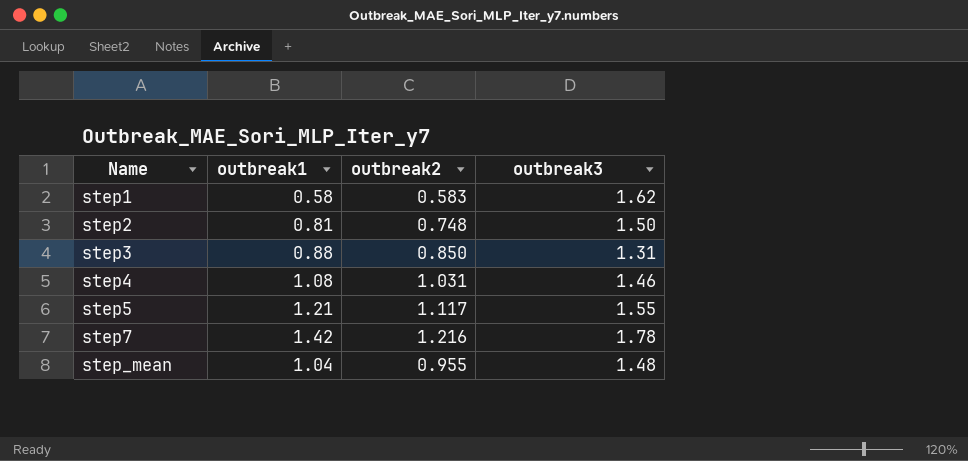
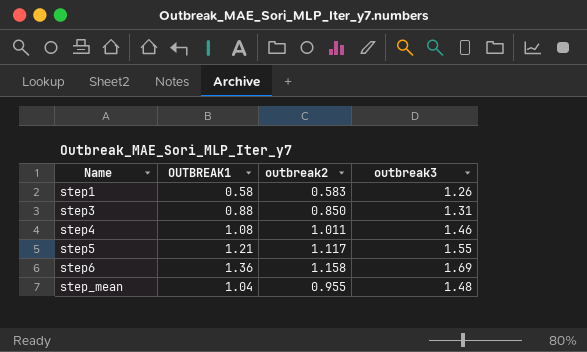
column name: outbreak1 -> OUTBREAK1
row step2: 0.81 | 0.748 | 1.50 -> none
row step7: 1.42 | 1.216 | 1.78 -> none
step1 | outbreak3: 1.62 -> 1.26
step4 | outbreak2: 1.031 -> 1.011
row step6: none -> 1.36 | 1.158 | 1.69

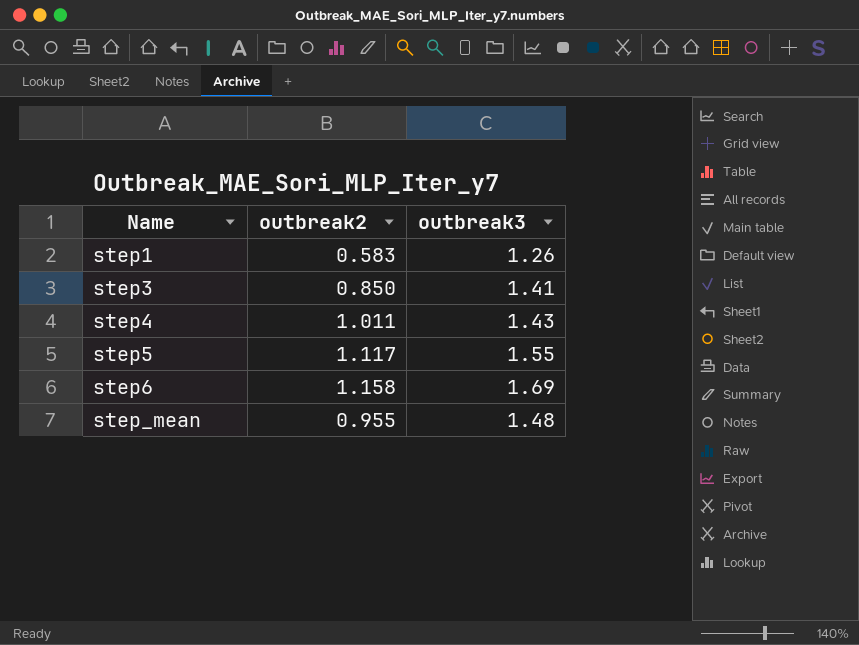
column OUTBREAK1 | position: 2 -> none
step3 | outbreak3: 1.31 -> 1.41
step4 | outbreak3: 1.46 -> 1.43

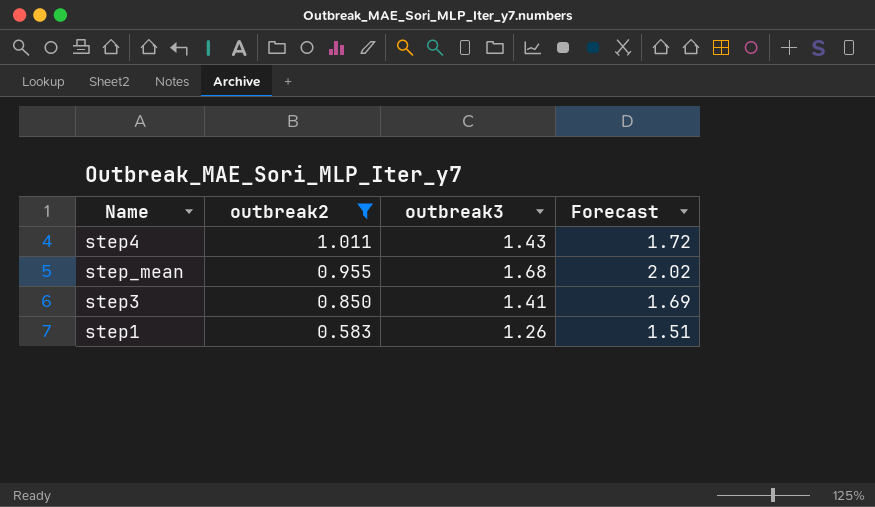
filter: none -> outbreak2 <= 1.011
row order: Name ascending -> outbreak2 descending
column Forecast | formula: none -> [outbreak3] * 1.2
step_mean | outbreak3: 1.48 -> 1.68

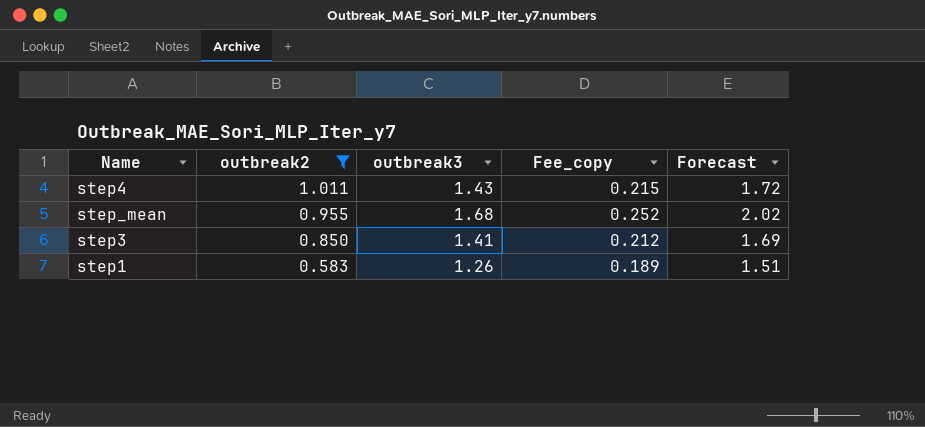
column Fee_copy | formula: none -> [outbreak3] * 0.15

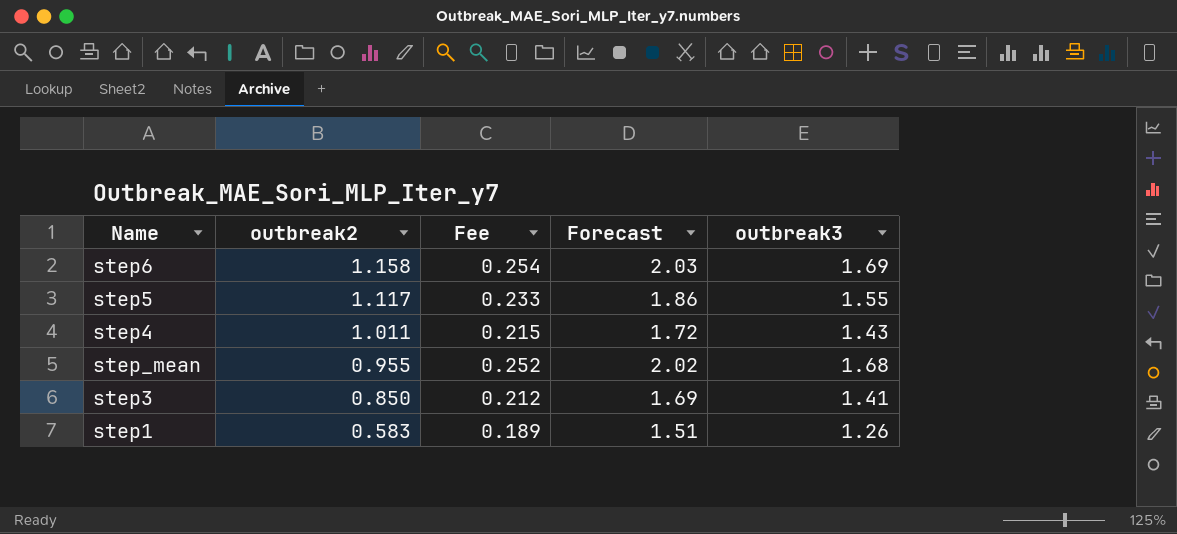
filter: outbreak2 <= 1.011 -> none
column name: Fee_copy -> Fee
column outbreak3 | position: 3 -> 5

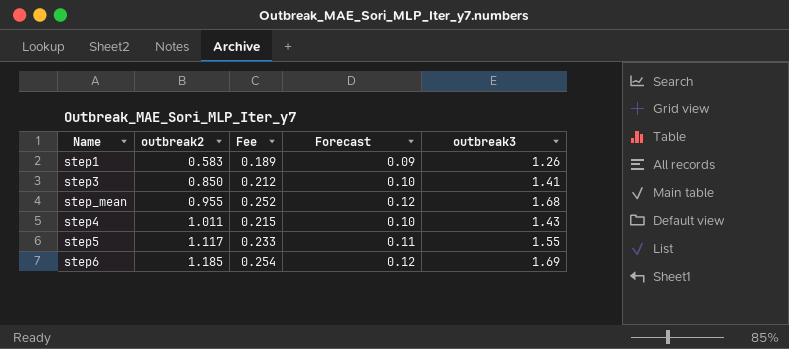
row order: outbreak2 descending -> outbreak2 ascending
column Forecast | formula: [outbreak3] * 1.2 -> [outbreak3] * 0.07
step6 | outbreak2: 1.158 -> 1.185

